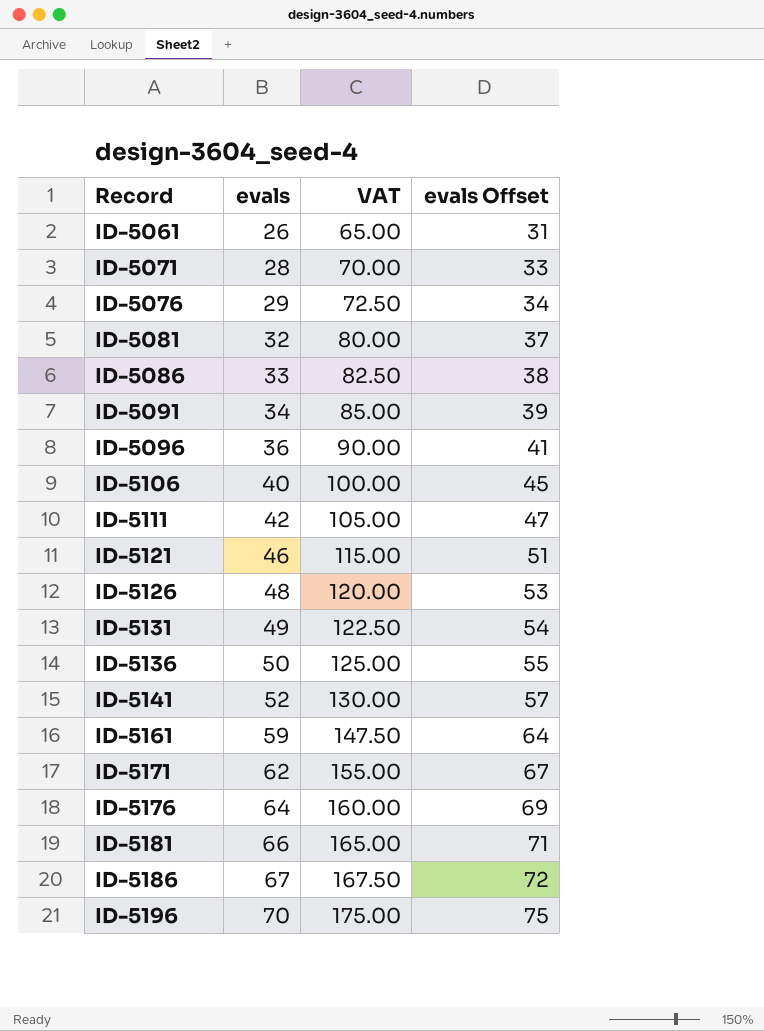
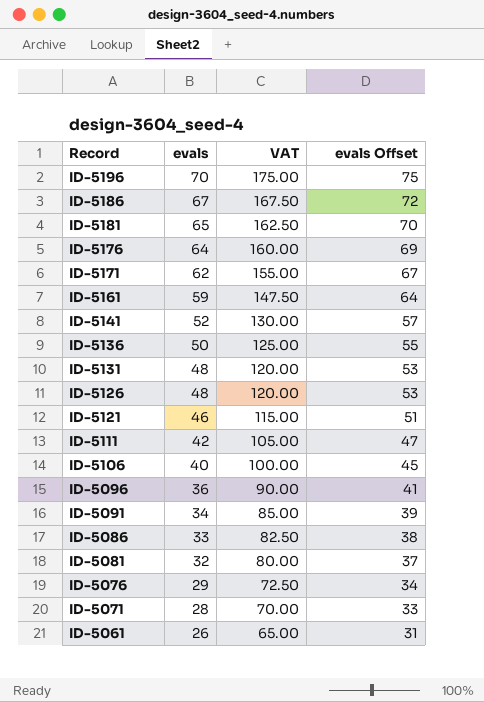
row order: Record ascending -> Record descending
ID-5181 | evals: 66 -> 65
ID-5181 | VAT: 165.00 -> 162.50
ID-5181 | evals Offset: 71 -> 70
ID-5131 | evals: 49 -> 48
ID-5131 | VAT: 122.50 -> 120.00
ID-5131 | evals Offset: 54 -> 53

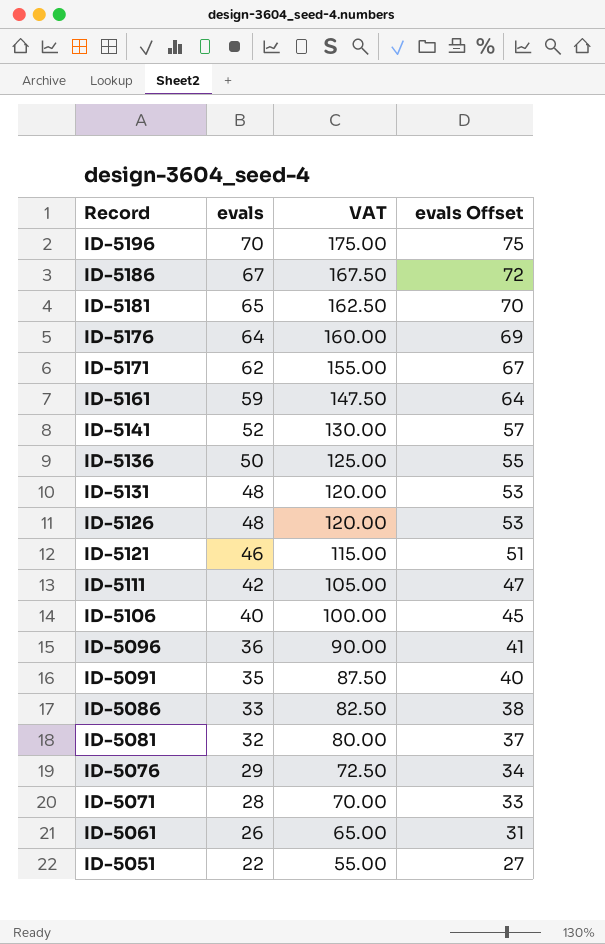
ID-5091 | evals: 34 -> 35
ID-5091 | VAT: 85.00 -> 87.50
ID-5091 | evals Offset: 39 -> 40
row ID-5051: none -> 22 | 55.00 | 27

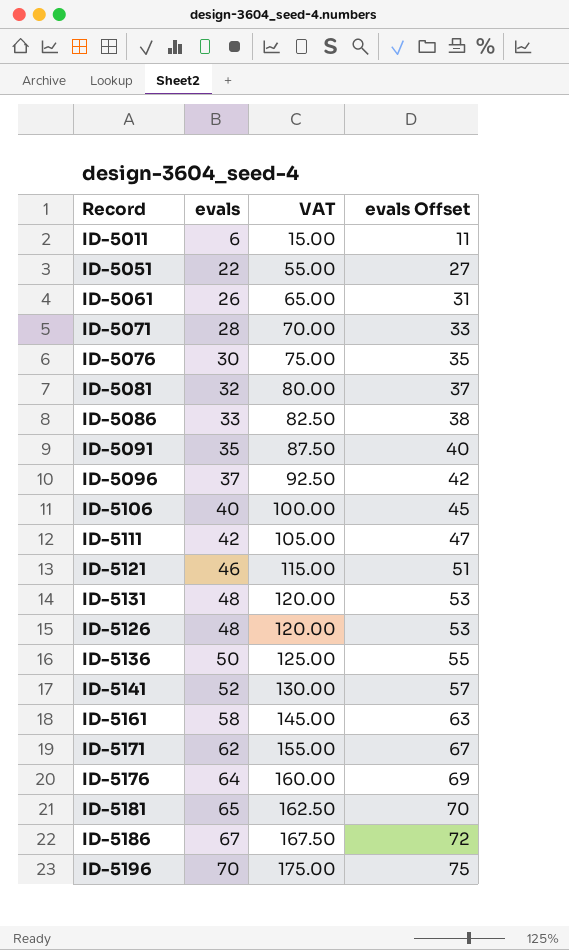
row order: Record descending -> evals ascending
row ID-5011: none -> 6 | 15.00 | 11
ID-5076 | evals: 29 -> 30
ID-5076 | VAT: 72.50 -> 75.00
ID-5076 | evals Offset: 34 -> 35
ID-5096 | evals: 36 -> 37
ID-5096 | VAT: 90.00 -> 92.50
ID-5096 | evals Offset: 41 -> 42
ID-5161 | evals: 59 -> 58
ID-5161 | VAT: 147.50 -> 145.00
ID-5161 | evals Offset: 64 -> 63

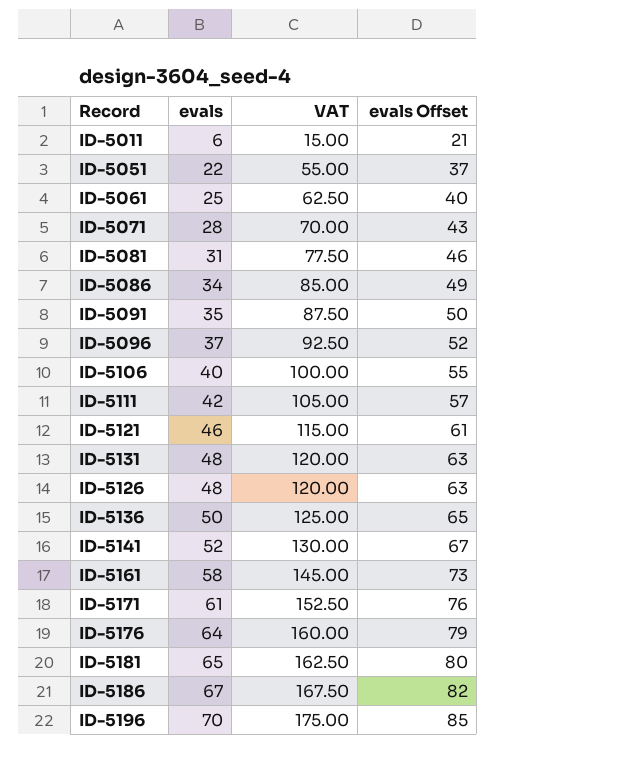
column evals Offset | formula: [evals] + 5 -> [evals] + 15
row ID-5076: 30 | 75.00 | 35 -> none
ID-5061 | evals: 26 -> 25
ID-5061 | VAT: 65.00 -> 62.50
ID-5081 | evals: 32 -> 31
ID-5081 | VAT: 80.00 -> 77.50
ID-5086 | evals: 33 -> 34
ID-5086 | VAT: 82.50 -> 85.00
ID-5171 | evals: 62 -> 61
ID-5171 | VAT: 155.00 -> 152.50

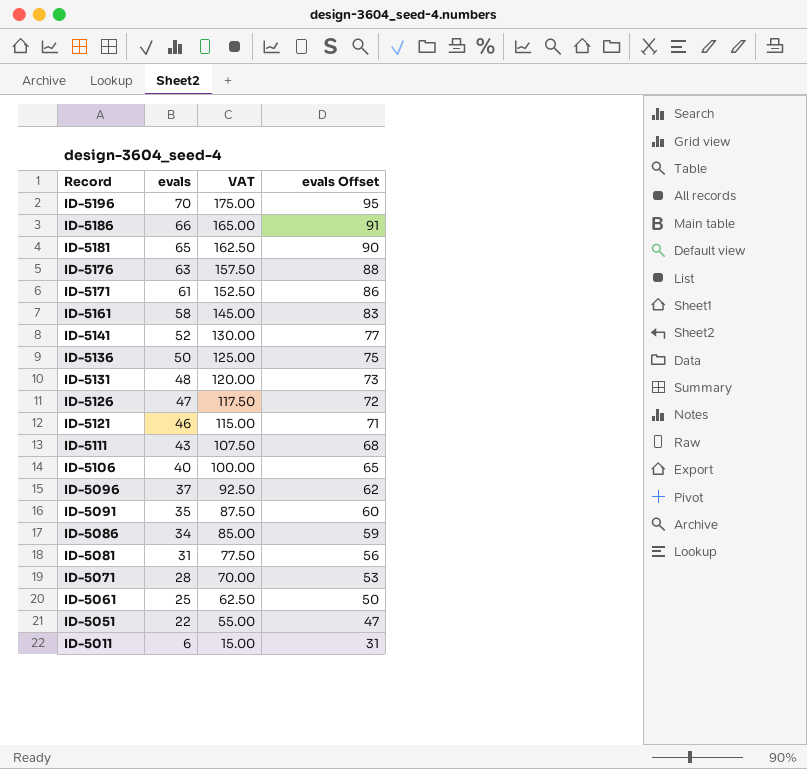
row order: evals ascending -> Record descending
column evals Offset | formula: [evals] + 15 -> [evals] + 25
ID-5186 | evals: 67 -> 66
ID-5186 | VAT: 167.50 -> 165.00
ID-5176 | evals: 64 -> 63
ID-5176 | VAT: 160.00 -> 157.50
ID-5126 | evals: 48 -> 47
ID-5126 | VAT: 120.00 -> 117.50
ID-5111 | evals: 42 -> 43
ID-5111 | VAT: 105.00 -> 107.50

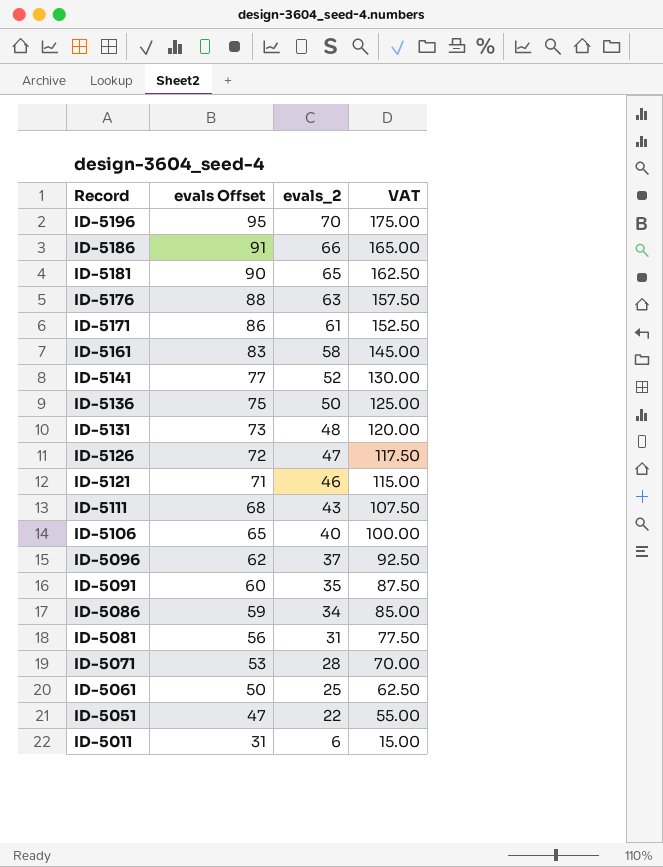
column evals Offset | position: 4 -> 2
column name: evals -> evals_2

